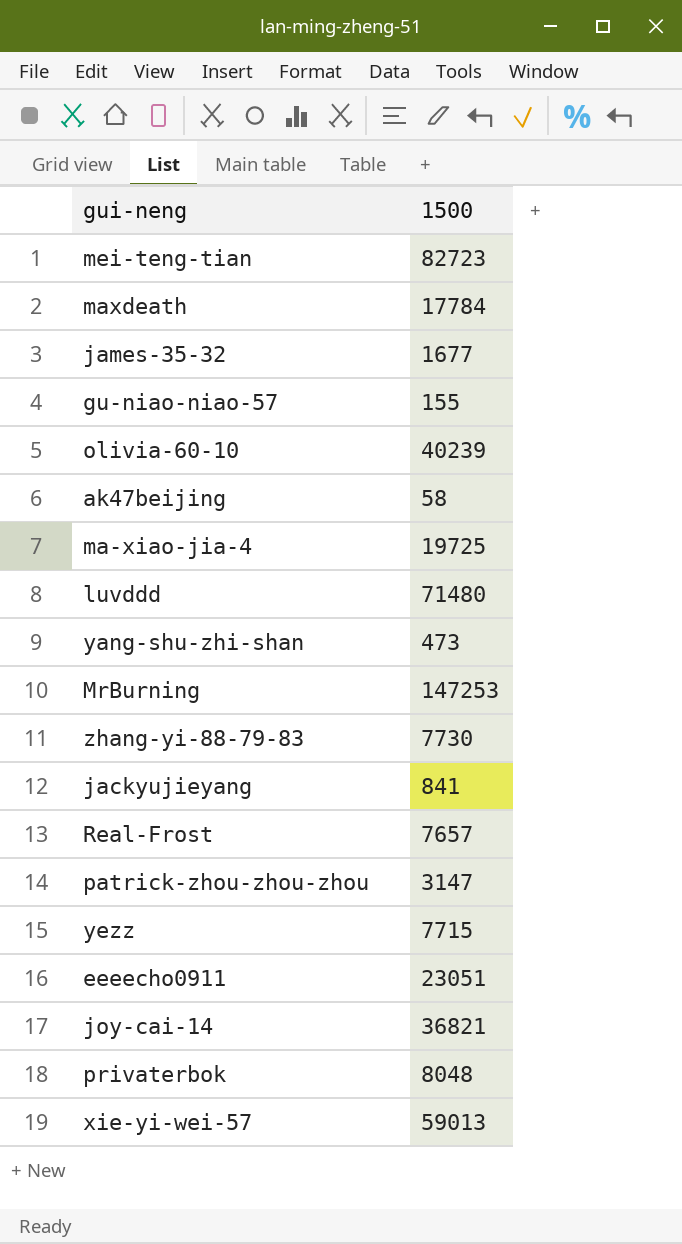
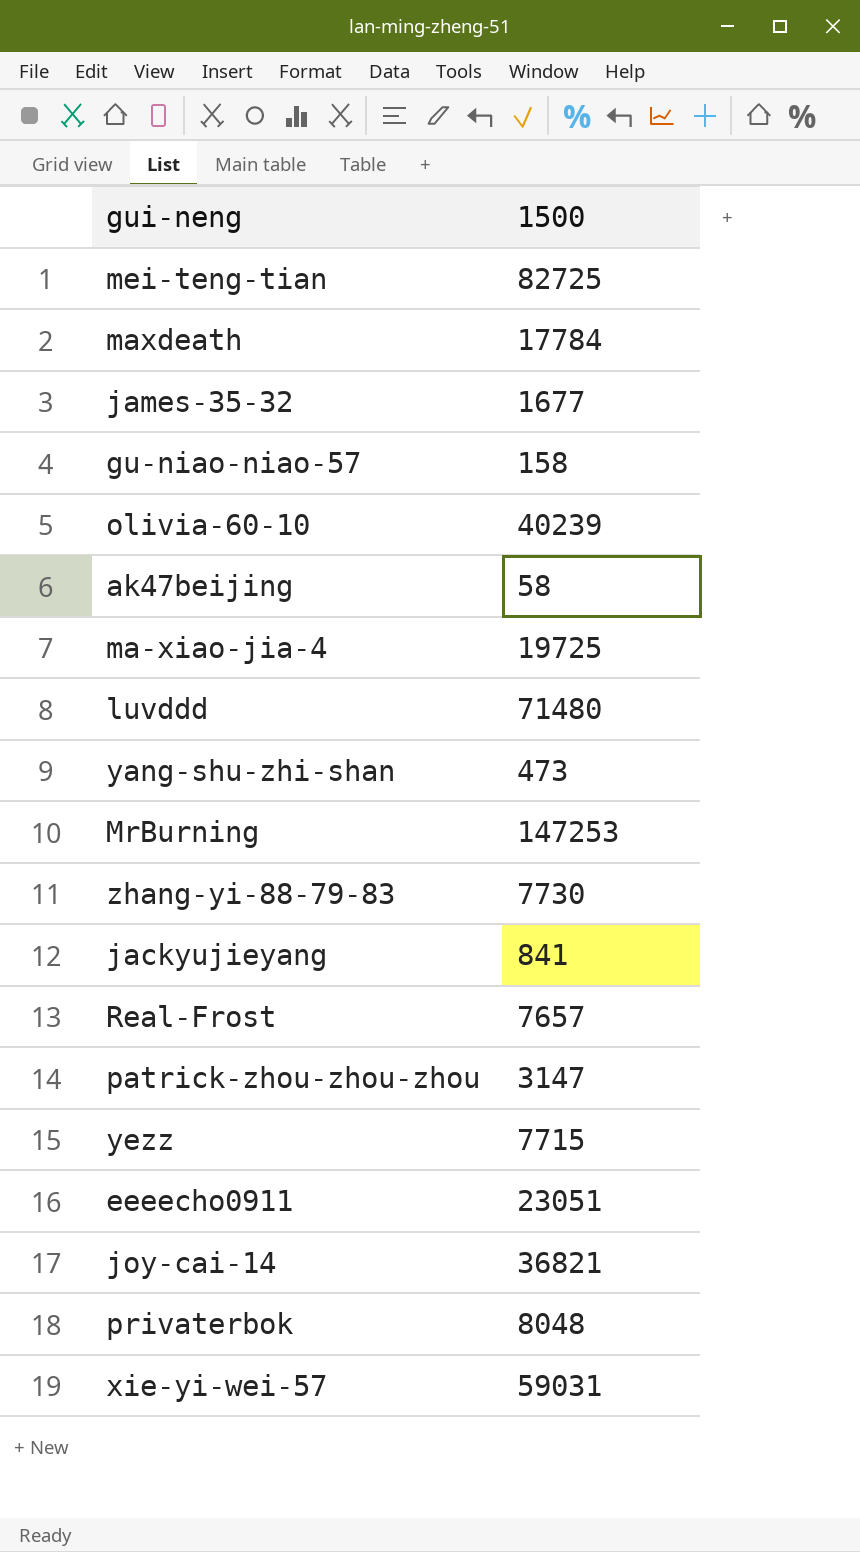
mei-teng-tian | 1500: 82723 -> 82725
gu-niao-niao-57 | 1500: 155 -> 158
xie-yi-wei-57 | 1500: 59013 -> 59031

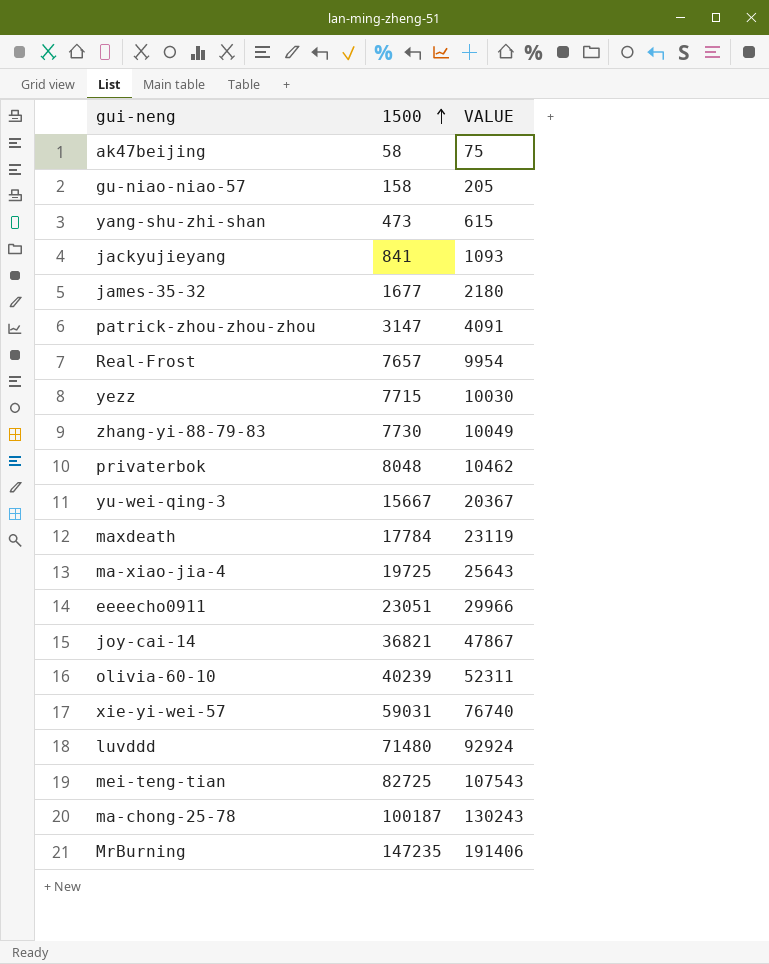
row order: none -> 1500 ascending
column VALUE | formula: none -> [1500] * 1.3
row yu-wei-qing-3: none -> 15667 | 20367
row ma-chong-25-78: none -> 100187 | 130243
MrBurning | 1500: 147253 -> 147235

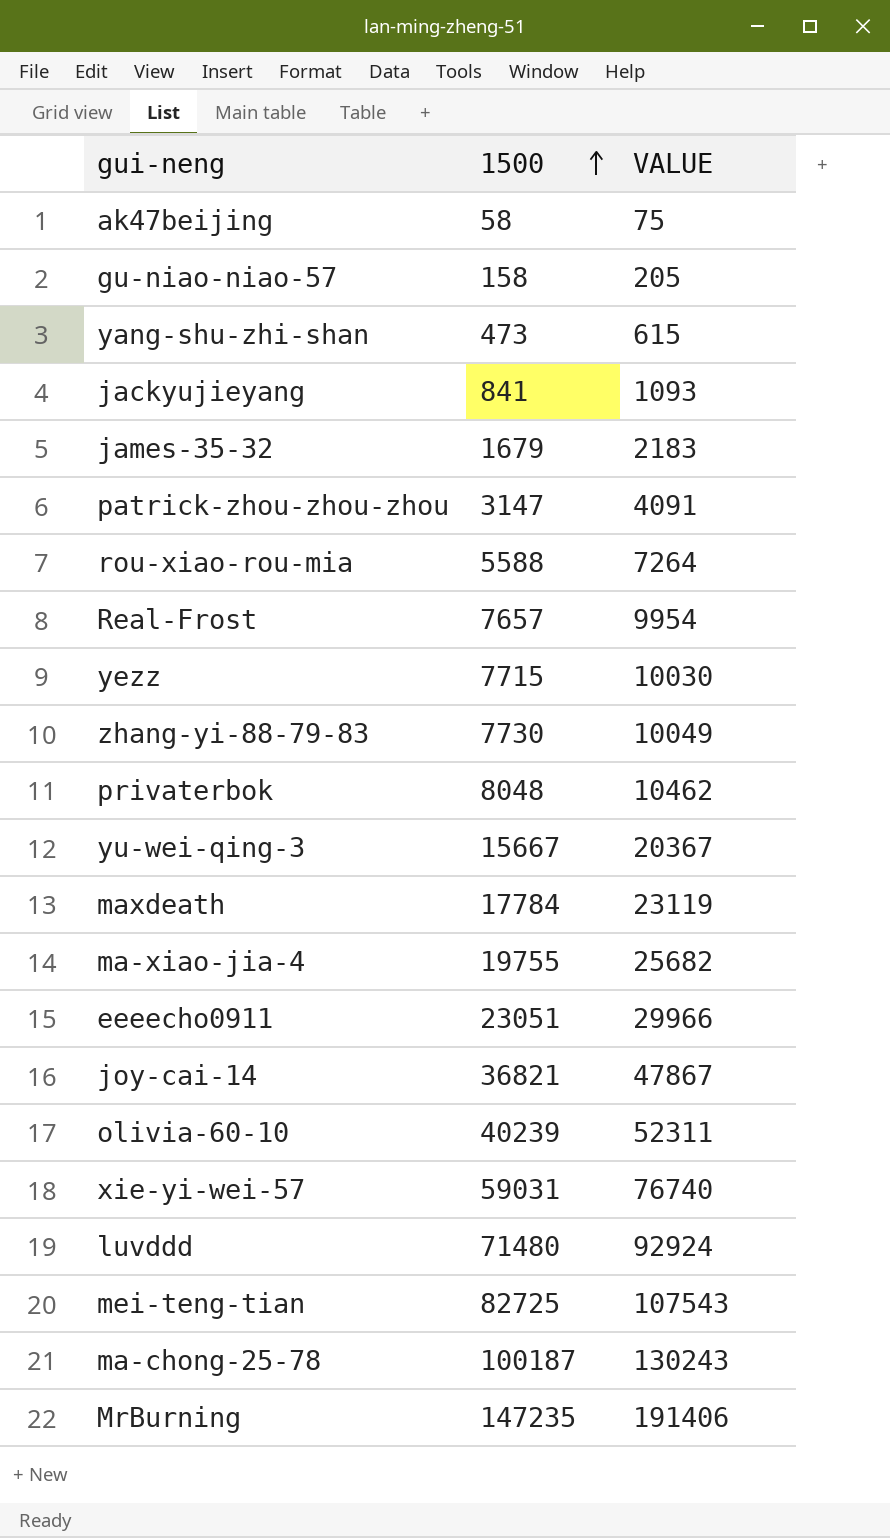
james-35-32 | 1500: 1677 -> 1679
james-35-32 | VALUE: 2180 -> 2183
row rou-xiao-rou-mia: none -> 5588 | 7264
ma-xiao-jia-4 | 1500: 19725 -> 19755
ma-xiao-jia-4 | VALUE: 25643 -> 25682

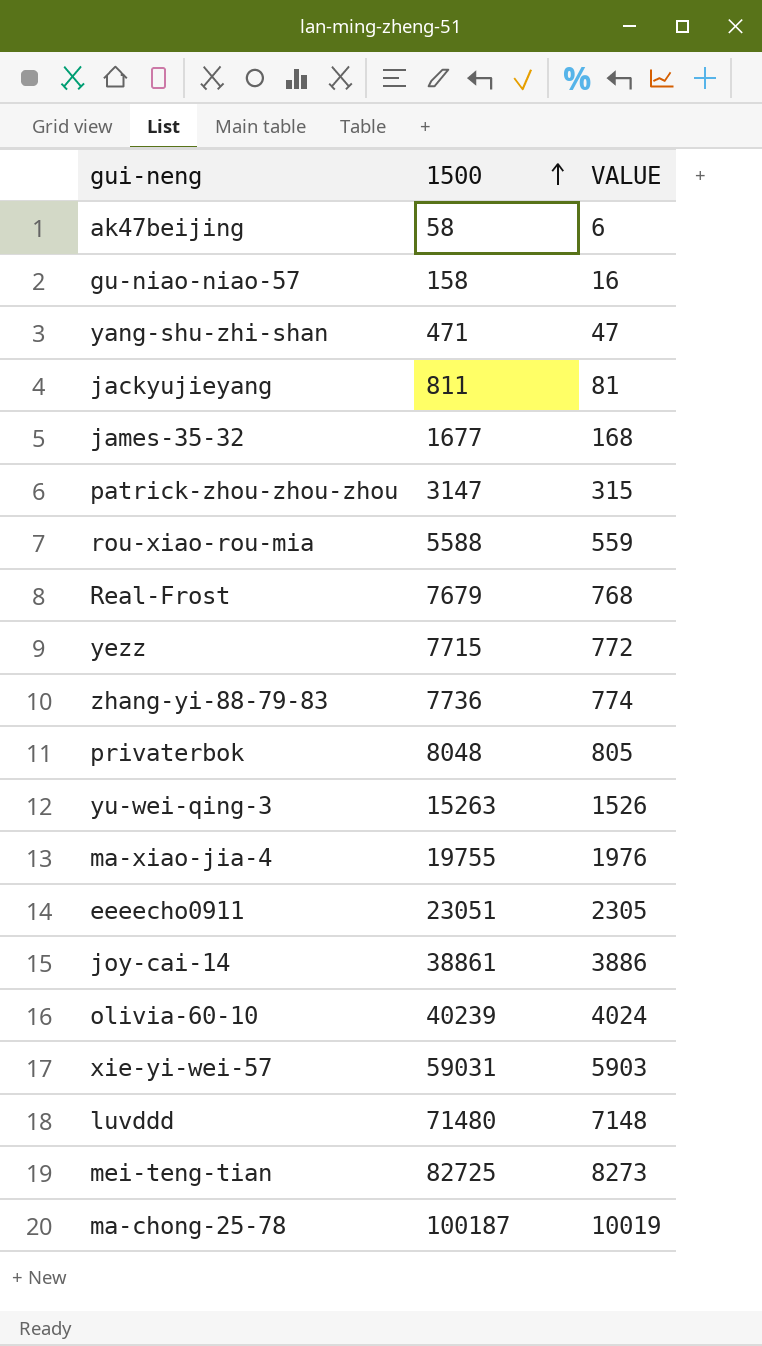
column VALUE | formula: [1500] * 1.3 -> [1500] * 0.1
row maxdeath: 17784 | 23119 -> none
row MrBurning: 147235 | 191406 -> none
yang-shu-zhi-shan | 1500: 473 -> 471
jackyujieyang | 1500: 841 -> 811
james-35-32 | 1500: 1679 -> 1677
Real-Frost | 1500: 7657 -> 7679
zhang-yi-88-79-83 | 1500: 7730 -> 7736
yu-wei-qing-3 | 1500: 15667 -> 15263
joy-cai-14 | 1500: 36821 -> 38861

